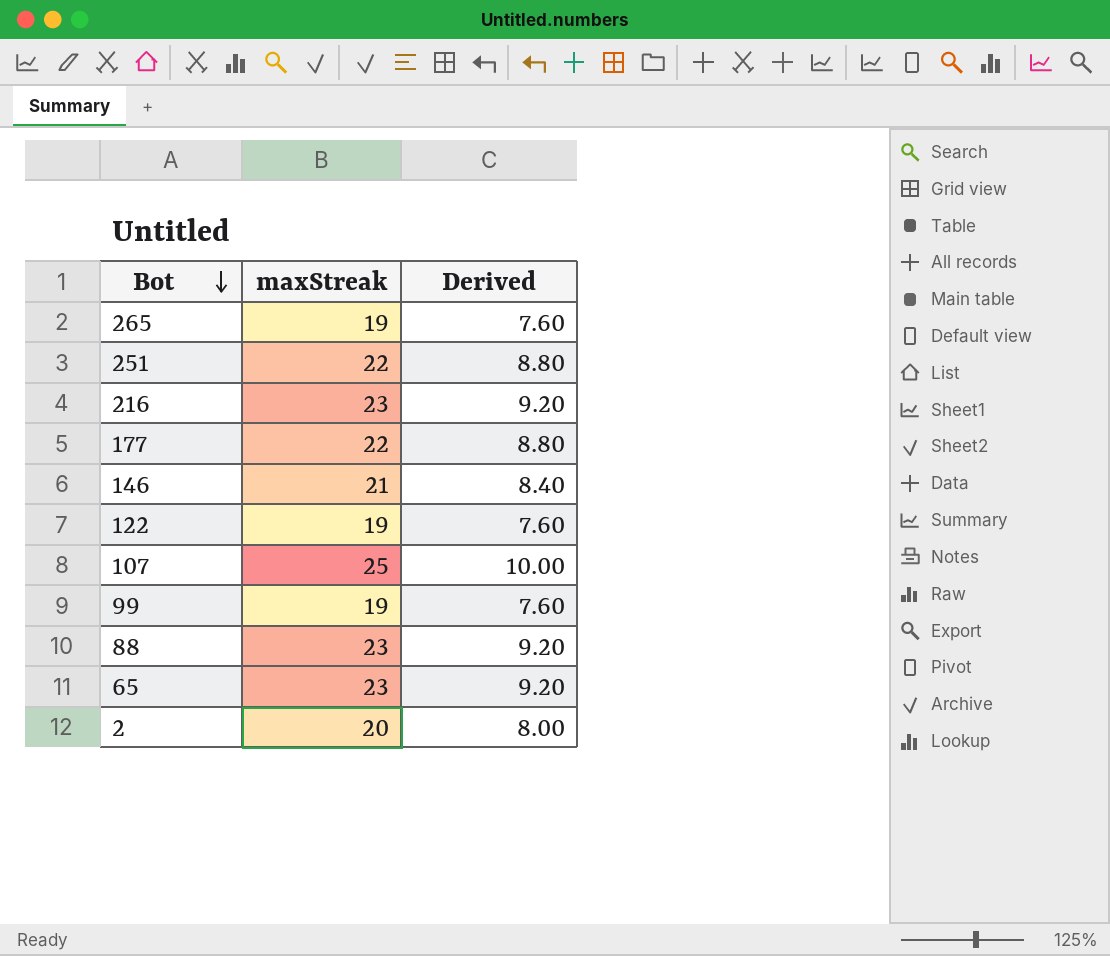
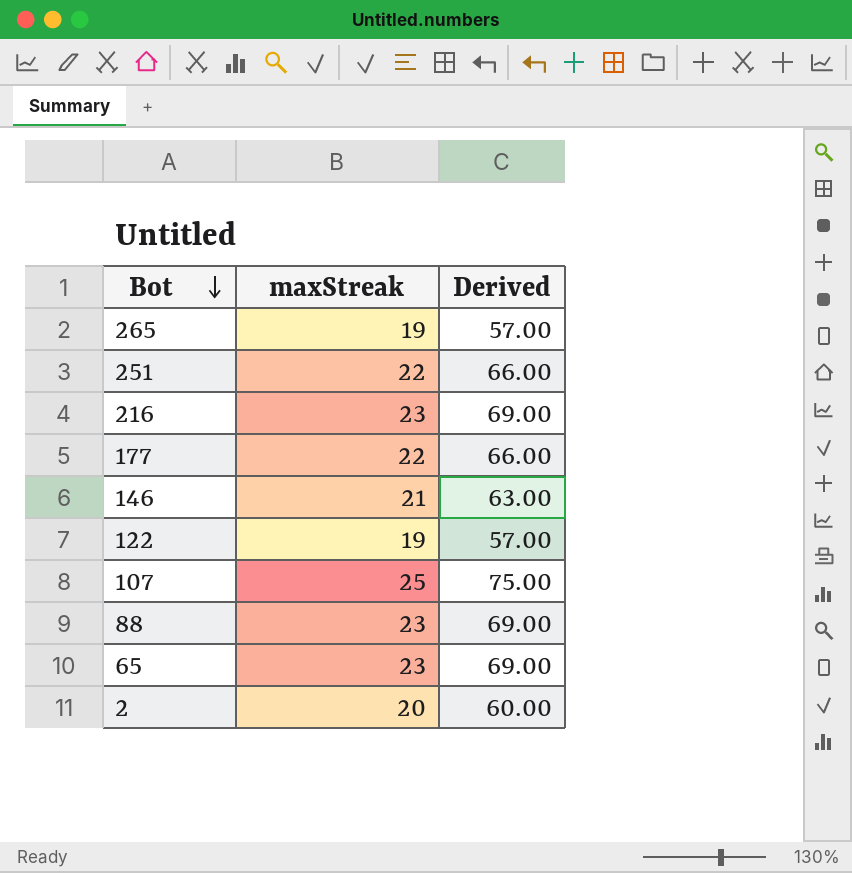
column Derived | formula: [maxStreak] * 0.4 -> [maxStreak] * 3
row 99: 19 | 7.60 -> none

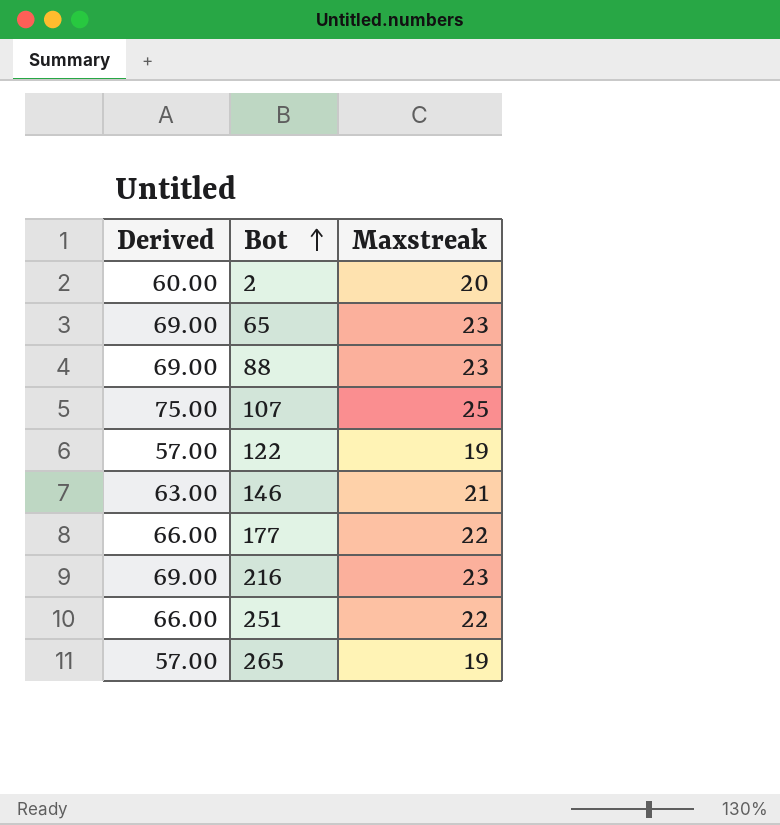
row order: Bot descending -> Bot ascending
column Derived | position: 3 -> 1
column name: maxStreak -> Maxstreak

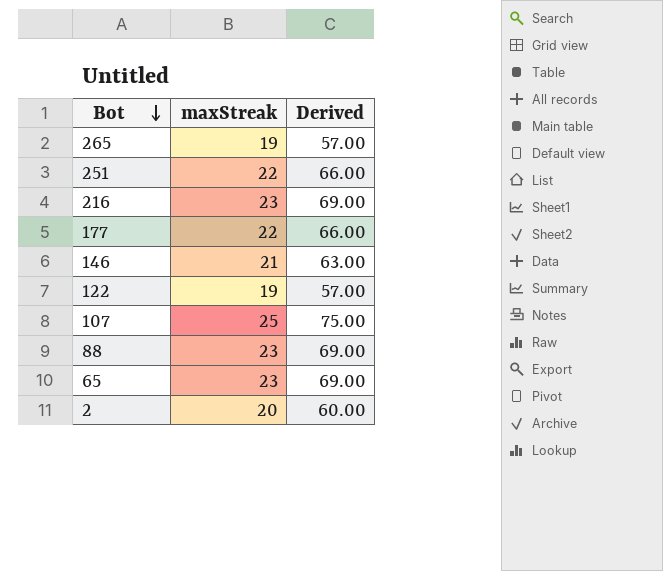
row order: Bot ascending -> Bot descending
column name: Maxstreak -> maxStreak
column Derived | position: 1 -> 3

